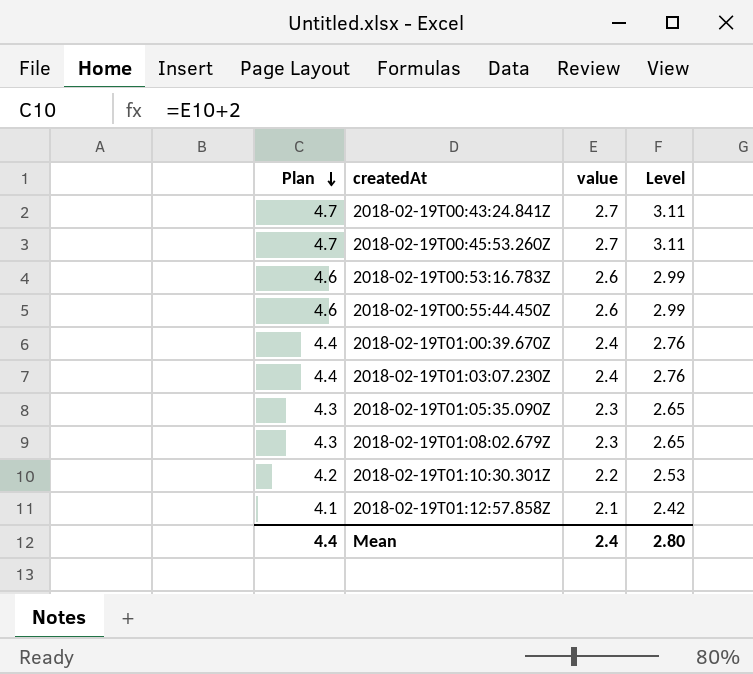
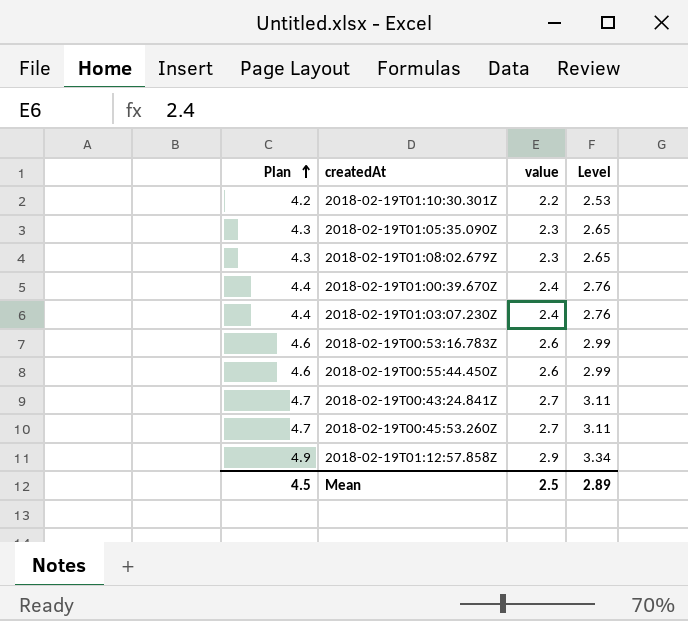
row order: Plan descending -> Plan ascending
2018-02-19T01:12:57.858Z | Plan: 4.1 -> 4.9
2018-02-19T01:12:57.858Z | value: 2.1 -> 2.9
2018-02-19T01:12:57.858Z | Level: 2.42 -> 3.34
Mean | Plan: 4.4 -> 4.5
Mean | value: 2.4 -> 2.5
Mean | Level: 2.80 -> 2.89

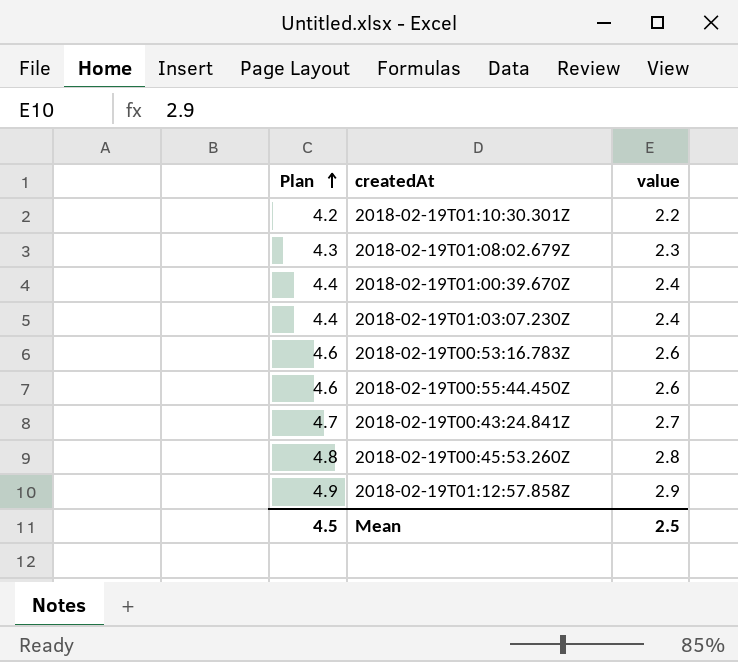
column Level | formula: [value] * 1.15 -> none
row 2018-02-19T01:05:35.090Z: 4.3 | 2.3 | 2.65 -> none
2018-02-19T00:45:53.260Z | Plan: 4.7 -> 4.8
2018-02-19T00:45:53.260Z | value: 2.7 -> 2.8

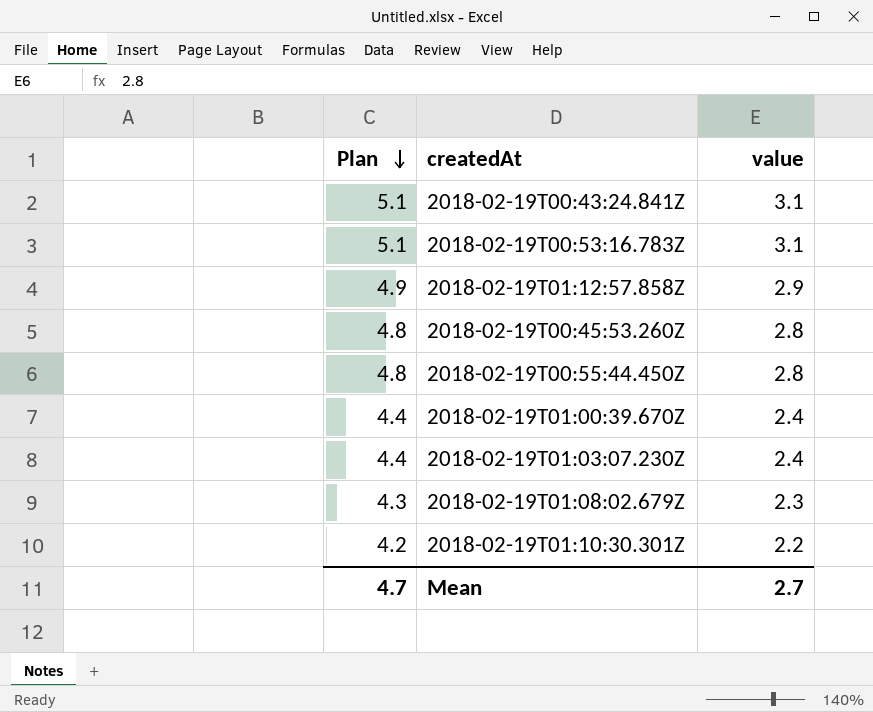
row order: Plan ascending -> Plan descending
2018-02-19T00:43:24.841Z | Plan: 4.7 -> 5.1
2018-02-19T00:43:24.841Z | value: 2.7 -> 3.1
2018-02-19T00:53:16.783Z | Plan: 4.6 -> 5.1
2018-02-19T00:53:16.783Z | value: 2.6 -> 3.1
2018-02-19T00:55:44.450Z | Plan: 4.6 -> 4.8
2018-02-19T00:55:44.450Z | value: 2.6 -> 2.8
Mean | Plan: 4.5 -> 4.7
Mean | value: 2.5 -> 2.7

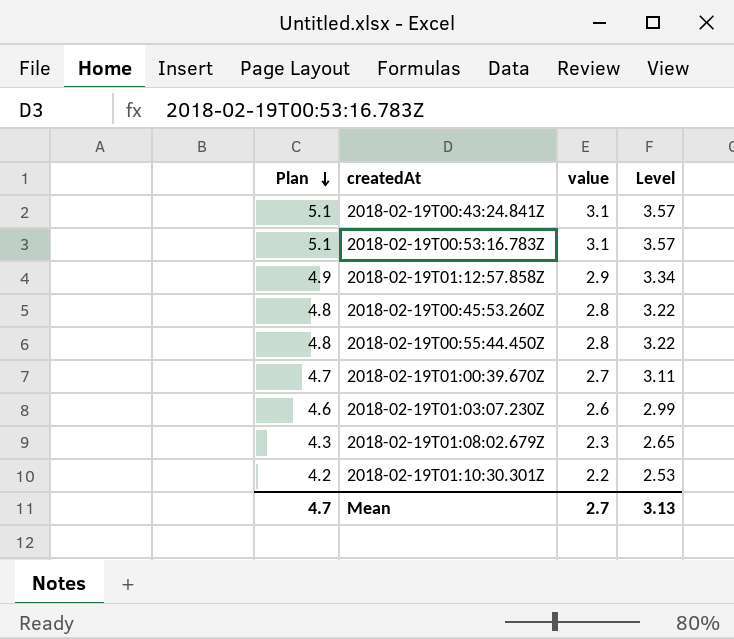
column Level | formula: none -> [value] * 1.15
2018-02-19T01:00:39.670Z | Plan: 4.4 -> 4.7
2018-02-19T01:00:39.670Z | value: 2.4 -> 2.7
2018-02-19T01:03:07.230Z | Plan: 4.4 -> 4.6
2018-02-19T01:03:07.230Z | value: 2.4 -> 2.6

